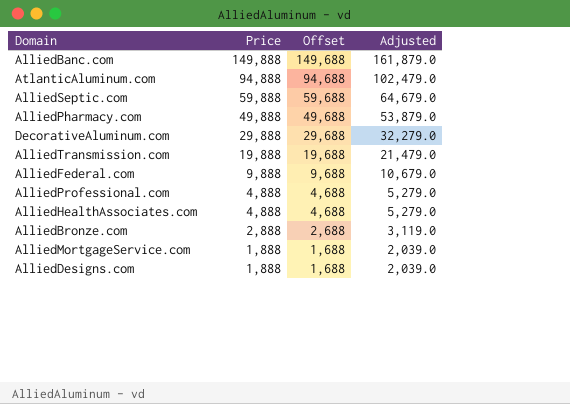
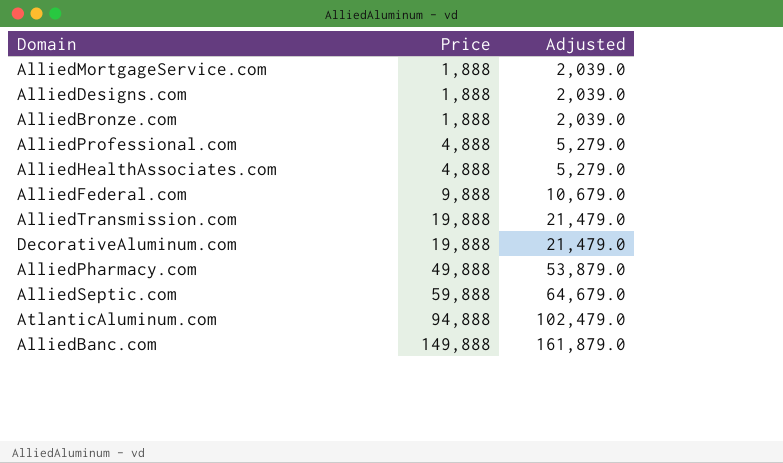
row order: Price descending -> Price ascending
column Offset | formula: [Price] - 200 -> none
AlliedBronze.com | Price: 2,888 -> 1,888
AlliedBronze.com | Adjusted: 3,119.0 -> 2,039.0
DecorativeAluminum.com | Price: 29,888 -> 19,888
DecorativeAluminum.com | Adjusted: 32,279.0 -> 21,479.0

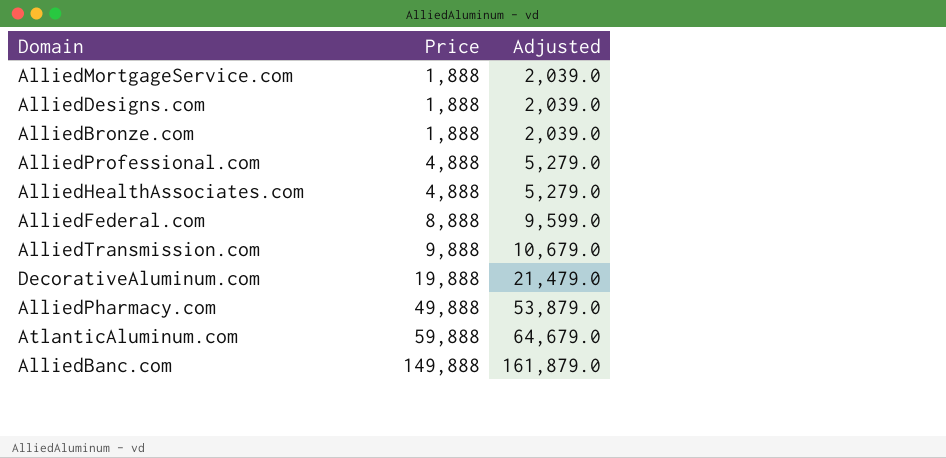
row AlliedSeptic.com: 59,888 | 64,679.0 -> none
AlliedFederal.com | Price: 9,888 -> 8,888
AlliedFederal.com | Adjusted: 10,679.0 -> 9,599.0
AlliedTransmission.com | Price: 19,888 -> 9,888
AlliedTransmission.com | Adjusted: 21,479.0 -> 10,679.0
AtlanticAluminum.com | Price: 94,888 -> 59,888
AtlanticAluminum.com | Adjusted: 102,479.0 -> 64,679.0

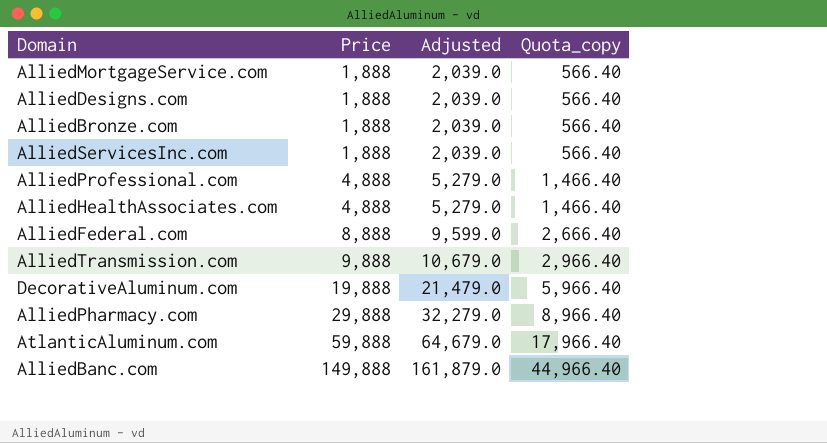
column Quota_copy | formula: none -> [Price] * 0.3
row AlliedServicesInc.com: none -> 1,888 | 2,039.0 | 566.40
AlliedPharmacy.com | Price: 49,888 -> 29,888
AlliedPharmacy.com | Adjusted: 53,879.0 -> 32,279.0

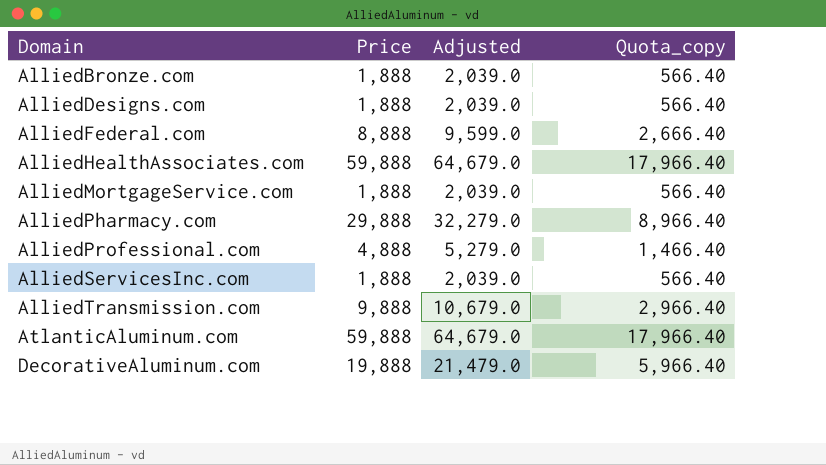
row order: Price ascending -> Domain ascending
row AlliedBanc.com: 149,888 | 161,879.0 | 44,966.40 -> none
AlliedHealthAssociates.com | Price: 4,888 -> 59,888
AlliedHealthAssociates.com | Adjusted: 5,279.0 -> 64,679.0
AlliedHealthAssociates.com | Quota_copy: 1,466.40 -> 17,966.40

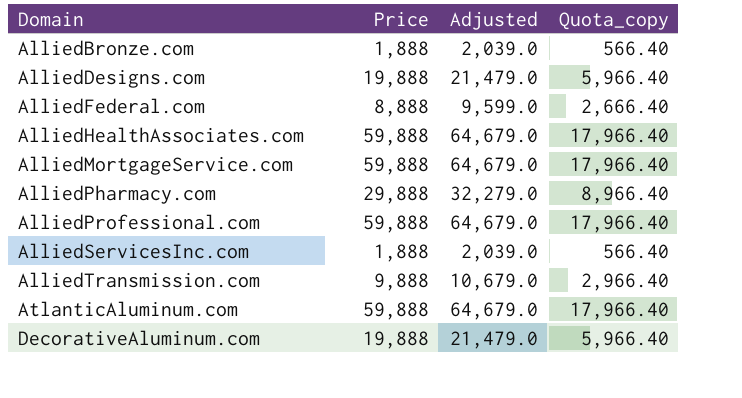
AlliedDesigns.com | Price: 1,888 -> 19,888
AlliedDesigns.com | Adjusted: 2,039.0 -> 21,479.0
AlliedDesigns.com | Quota_copy: 566.40 -> 5,966.40
AlliedMortgageService.com | Price: 1,888 -> 59,888
AlliedMortgageService.com | Adjusted: 2,039.0 -> 64,679.0
AlliedMortgageService.com | Quota_copy: 566.40 -> 17,966.40
AlliedProfessional.com | Price: 4,888 -> 59,888
AlliedProfessional.com | Adjusted: 5,279.0 -> 64,679.0
AlliedProfessional.com | Quota_copy: 1,466.40 -> 17,966.40

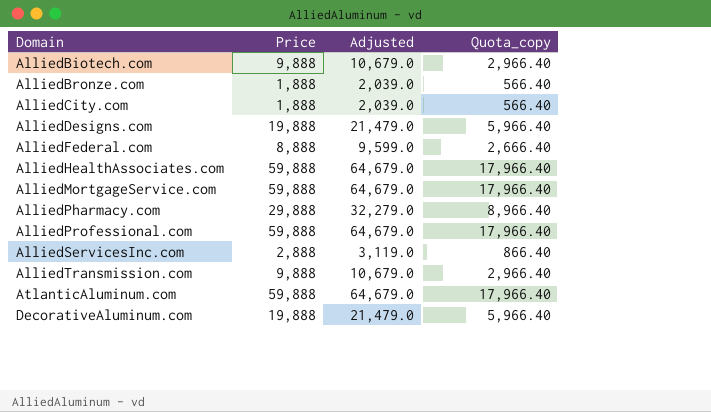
row AlliedBiotech.com: none -> 9,888 | 10,679.0 | 2,966.40
row AlliedCity.com: none -> 1,888 | 2,039.0 | 566.40
AlliedServicesInc.com | Price: 1,888 -> 2,888
AlliedServicesInc.com | Adjusted: 2,039.0 -> 3,119.0
AlliedServicesInc.com | Quota_copy: 566.40 -> 866.40

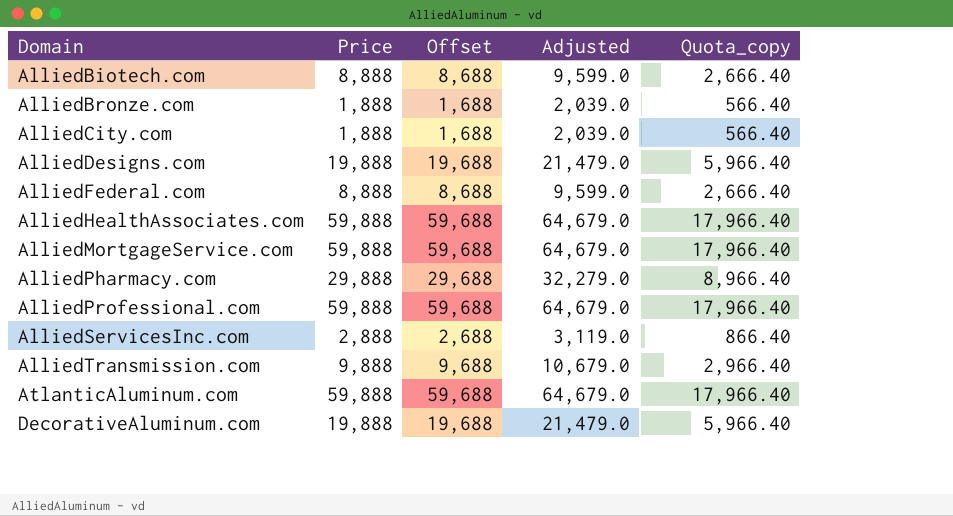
column Offset | formula: none -> [Price] - 200
AlliedBiotech.com | Price: 9,888 -> 8,888
AlliedBiotech.com | Adjusted: 10,679.0 -> 9,599.0
AlliedBiotech.com | Quota_copy: 2,966.40 -> 2,666.40

